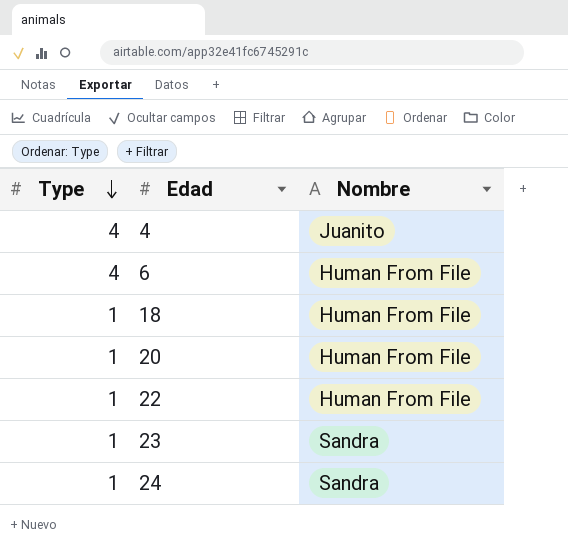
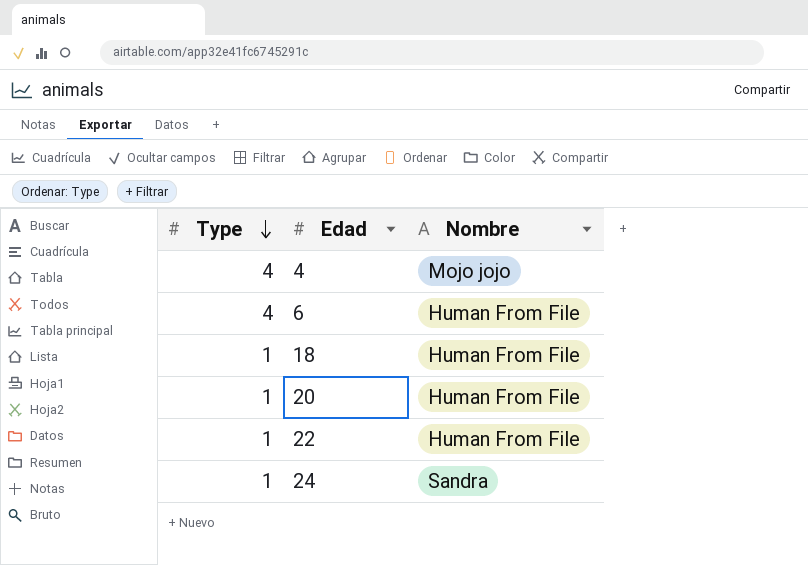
row 23: 1 | Sandra -> none
4 | Nombre: Juanito -> Mojo jojo

